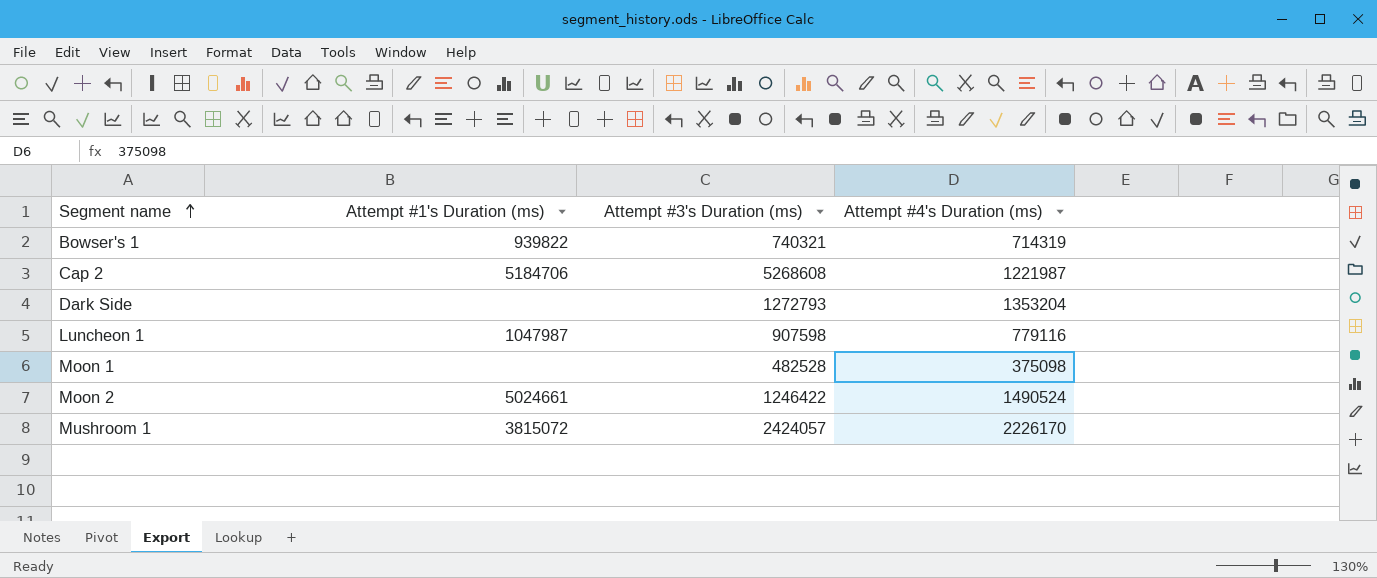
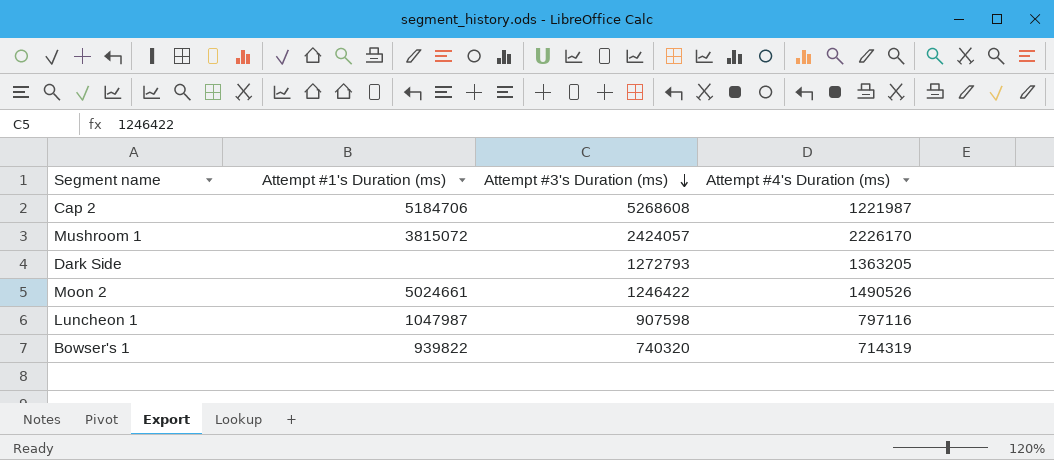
row order: Segment name ascending -> Attempt #3's Duration (ms) descending
row Moon 1: none | 482528 | 375098 -> none
Dark Side | Attempt #4's Duration (ms): 1353204 -> 1363205
Moon 2 | Attempt #4's Duration (ms): 1490524 -> 1490526
Luncheon 1 | Attempt #4's Duration (ms): 779116 -> 797116
Bowser's 1 | Attempt #3's Duration (ms): 740321 -> 740320

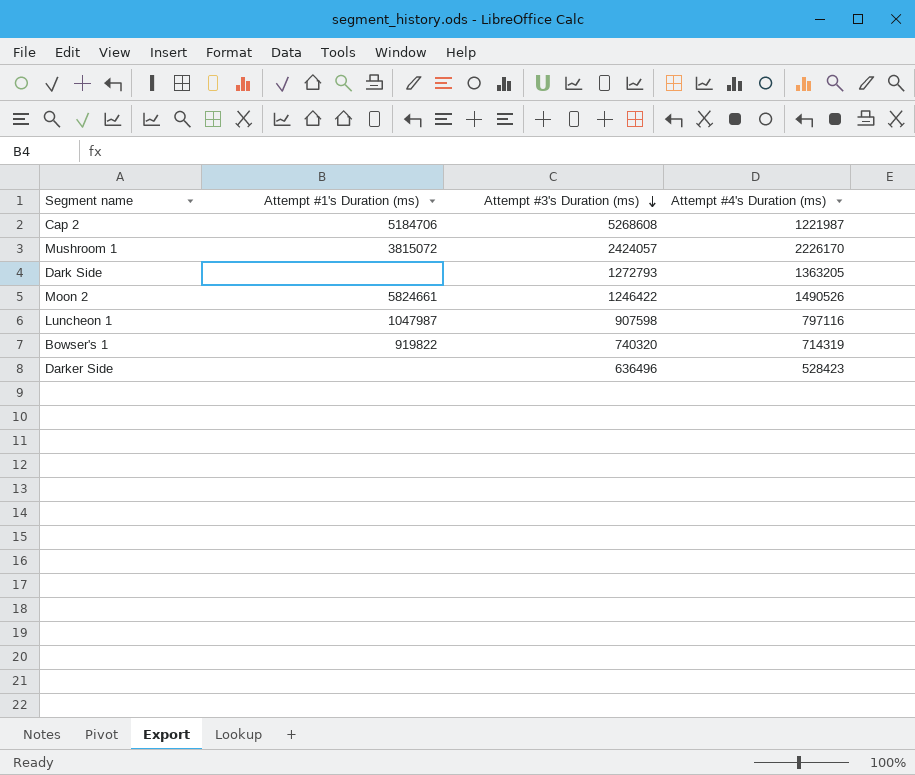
Moon 2 | Attempt #1's Duration (ms): 5024661 -> 5824661
Bowser's 1 | Attempt #1's Duration (ms): 939822 -> 919822
row Darker Side: none -> none | 636496 | 528423

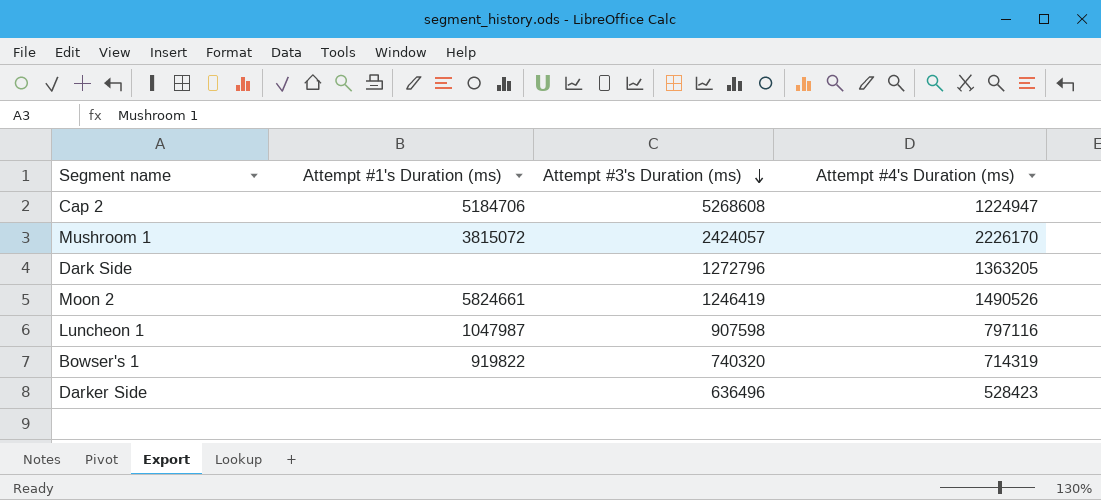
Cap 2 | Attempt #4's Duration (ms): 1221987 -> 1224947
Dark Side | Attempt #3's Duration (ms): 1272793 -> 1272796
Moon 2 | Attempt #3's Duration (ms): 1246422 -> 1246419

